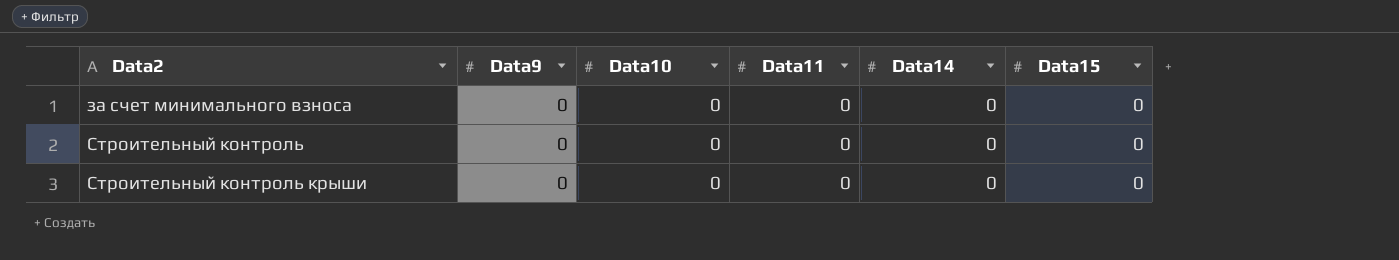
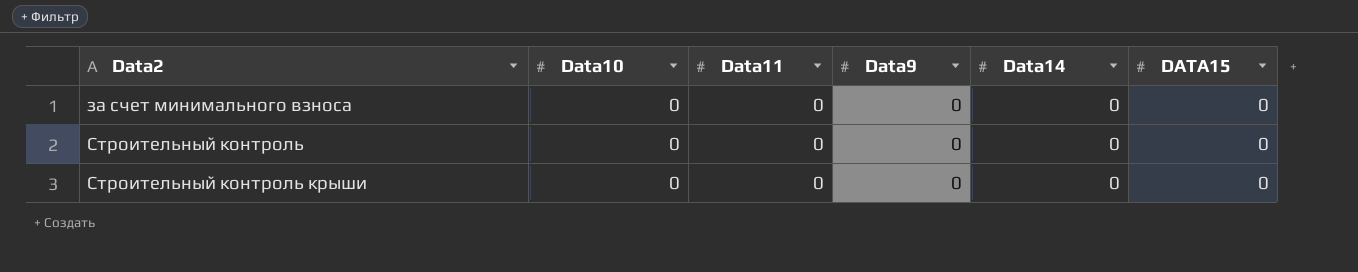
column Data9 | position: 2 -> 4
column name: Data15 -> DATA15

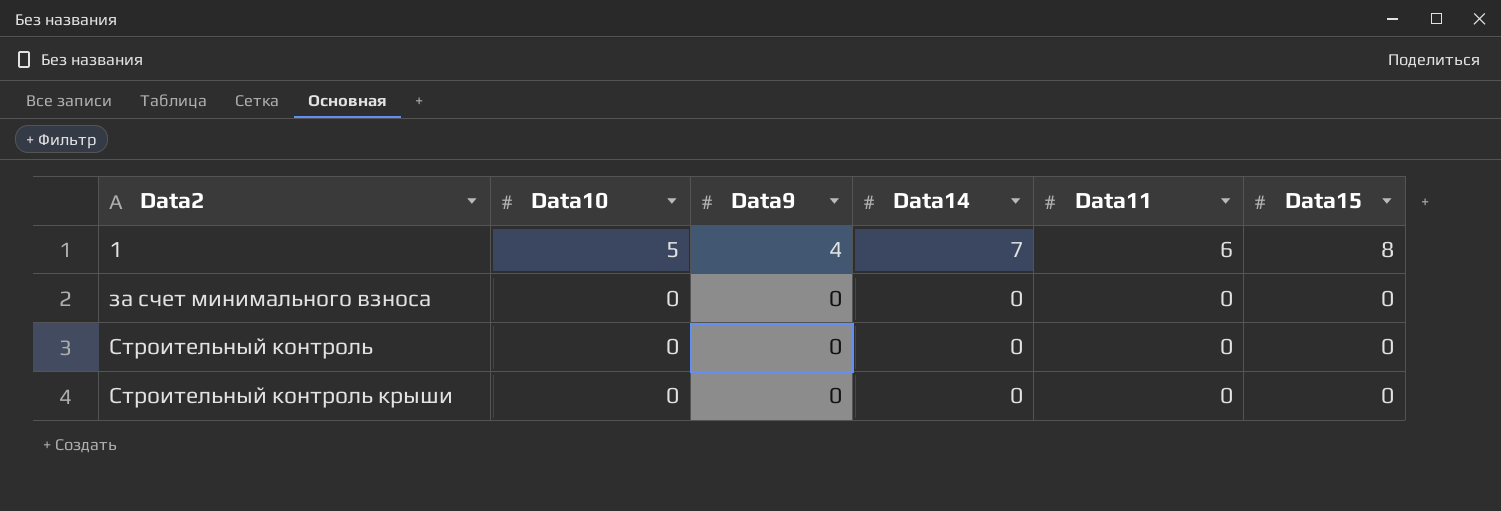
column Data11 | position: 3 -> 5
column name: DATA15 -> Data15
row 1: none -> 5 | 4 | 7 | 6 | 8

